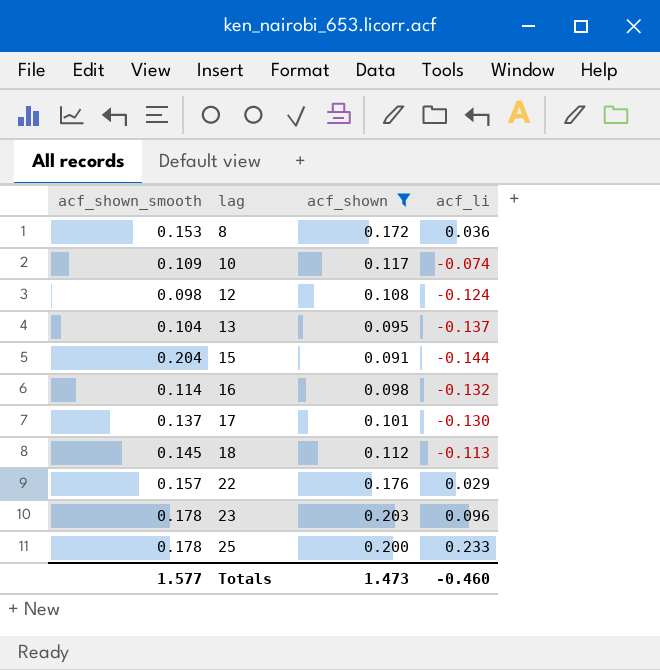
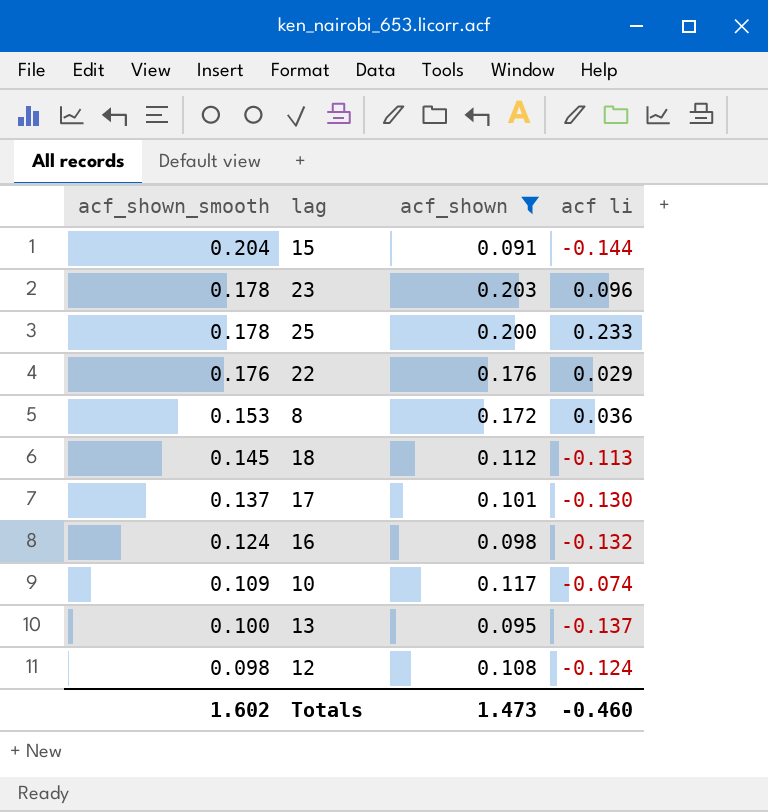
row order: lag ascending -> acf_shown_smooth descending
column name: acf_li -> acf li
22 | acf_shown_smooth: 0.157 -> 0.176
16 | acf_shown_smooth: 0.114 -> 0.124
13 | acf_shown_smooth: 0.104 -> 0.100
Totals | acf_shown_smooth: 1.577 -> 1.602

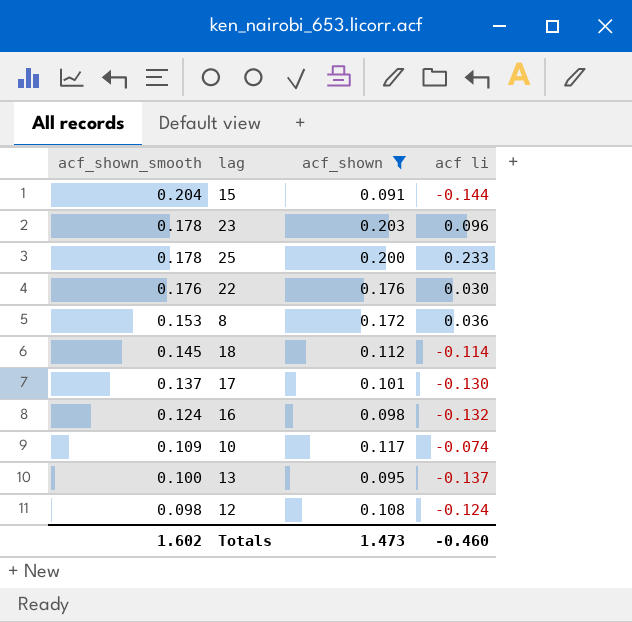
22 | acf li: 0.029 -> 0.030
18 | acf li: -0.113 -> -0.114

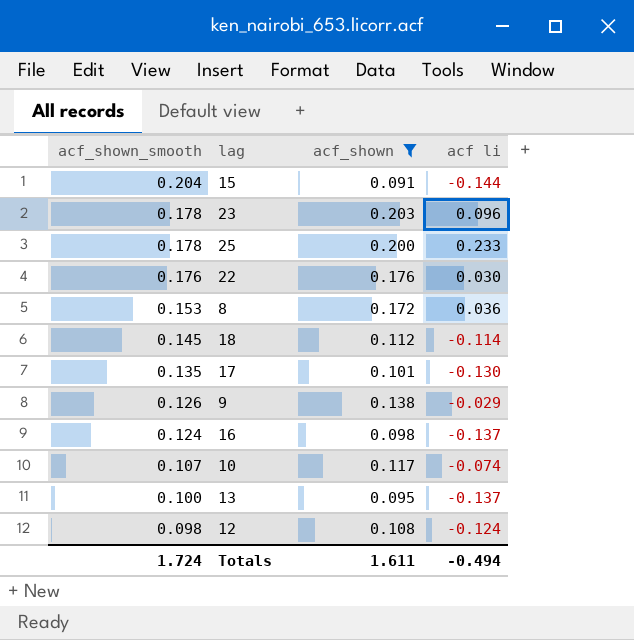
17 | acf_shown_smooth: 0.137 -> 0.135
row 9: none -> 0.126 | 0.138 | -0.029
16 | acf li: -0.132 -> -0.137
10 | acf_shown_smooth: 0.109 -> 0.107
Totals | acf_shown_smooth: 1.602 -> 1.724
Totals | acf_shown: 1.473 -> 1.611
Totals | acf li: -0.460 -> -0.494

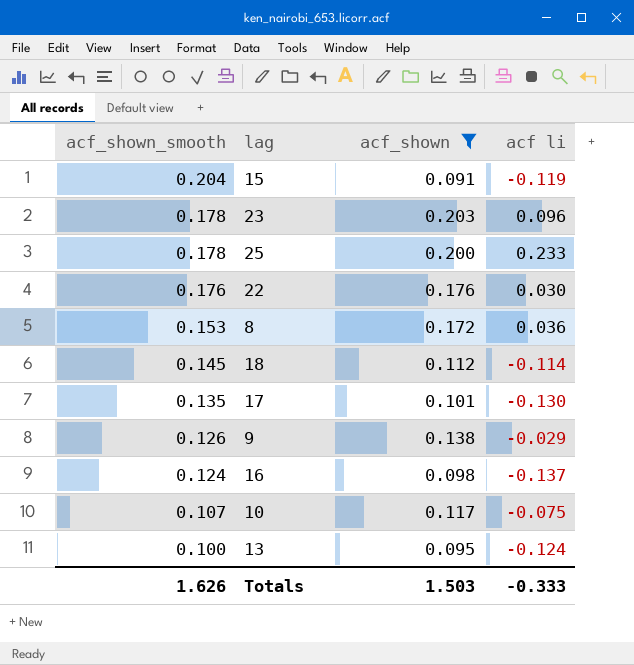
row 12: 0.098 | 0.108 | -0.124 -> none
15 | acf li: -0.144 -> -0.119
10 | acf li: -0.074 -> -0.075
13 | acf li: -0.137 -> -0.124
Totals | acf_shown_smooth: 1.724 -> 1.626
Totals | acf_shown: 1.611 -> 1.503
Totals | acf li: -0.494 -> -0.333

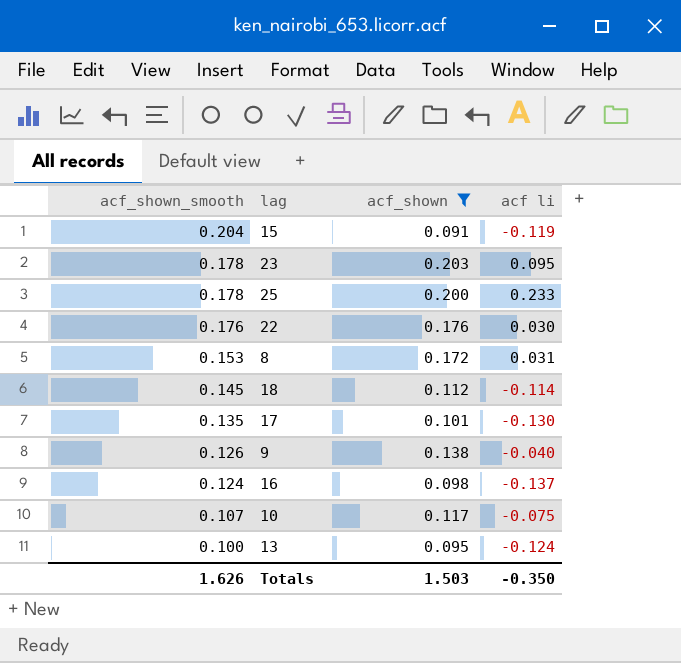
23 | acf li: 0.096 -> 0.095
8 | acf li: 0.036 -> 0.031
9 | acf li: -0.029 -> -0.040
Totals | acf li: -0.333 -> -0.350

